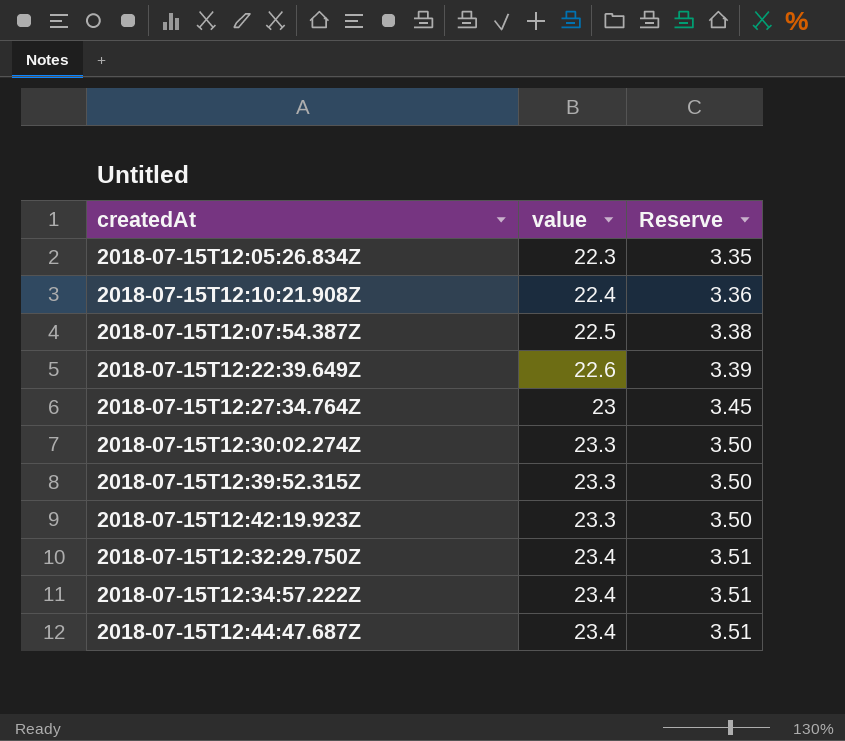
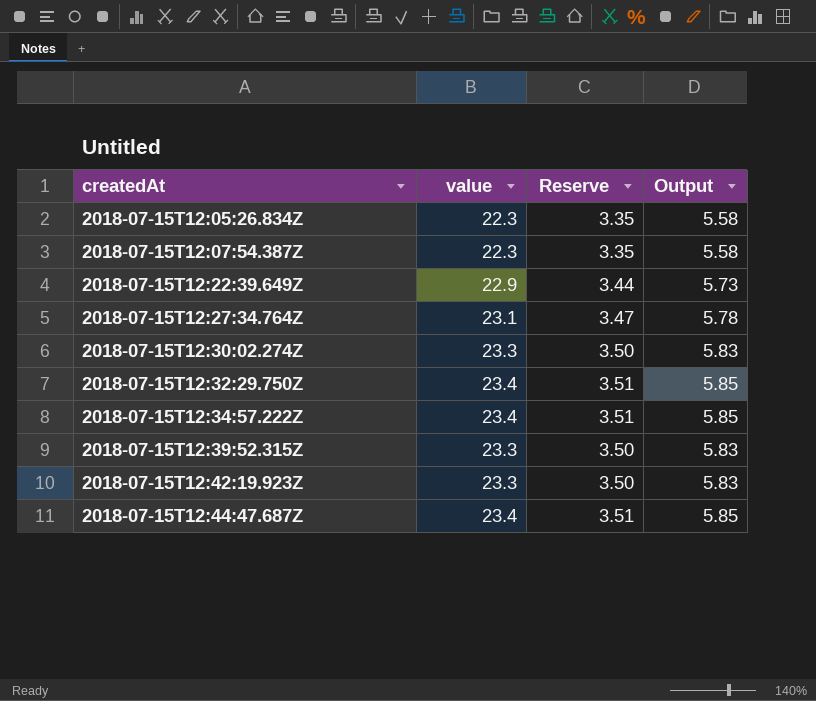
row order: value ascending -> createdAt ascending
column Output | formula: none -> [value] * 0.25
row 2018-07-15T12:10:21.908Z: 22.4 | 3.36 -> none
2018-07-15T12:07:54.387Z | value: 22.5 -> 22.3
2018-07-15T12:07:54.387Z | Reserve: 3.38 -> 3.35
2018-07-15T12:22:39.649Z | value: 22.6 -> 22.9
2018-07-15T12:22:39.649Z | Reserve: 3.39 -> 3.44
2018-07-15T12:27:34.764Z | value: 23 -> 23.1
2018-07-15T12:27:34.764Z | Reserve: 3.45 -> 3.47

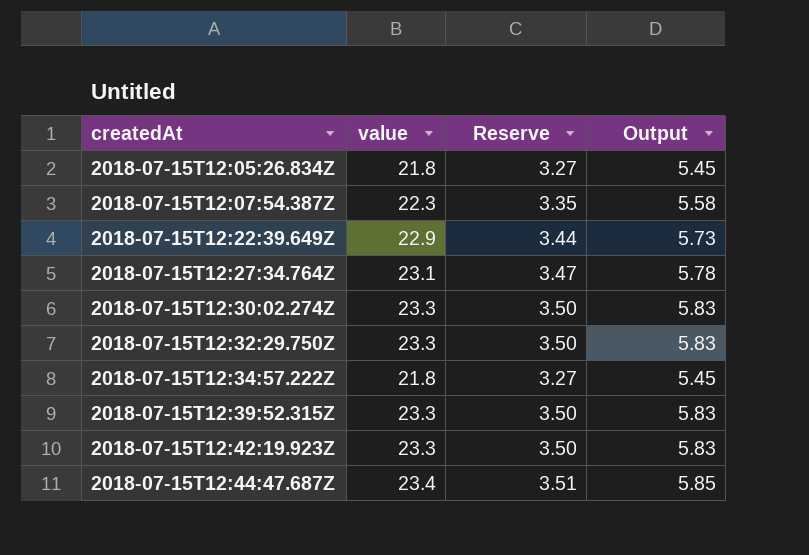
2018-07-15T12:05:26.834Z | value: 22.3 -> 21.8
2018-07-15T12:05:26.834Z | Reserve: 3.35 -> 3.27
2018-07-15T12:05:26.834Z | Output: 5.58 -> 5.45
2018-07-15T12:32:29.750Z | value: 23.4 -> 23.3
2018-07-15T12:32:29.750Z | Reserve: 3.51 -> 3.50
2018-07-15T12:32:29.750Z | Output: 5.85 -> 5.83
2018-07-15T12:34:57.222Z | value: 23.4 -> 21.8
2018-07-15T12:34:57.222Z | Reserve: 3.51 -> 3.27
2018-07-15T12:34:57.222Z | Output: 5.85 -> 5.45

